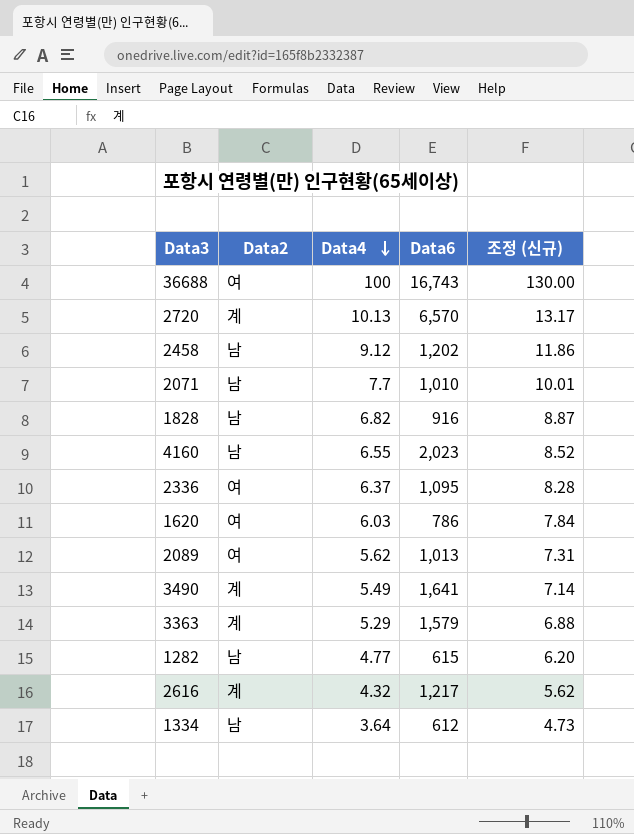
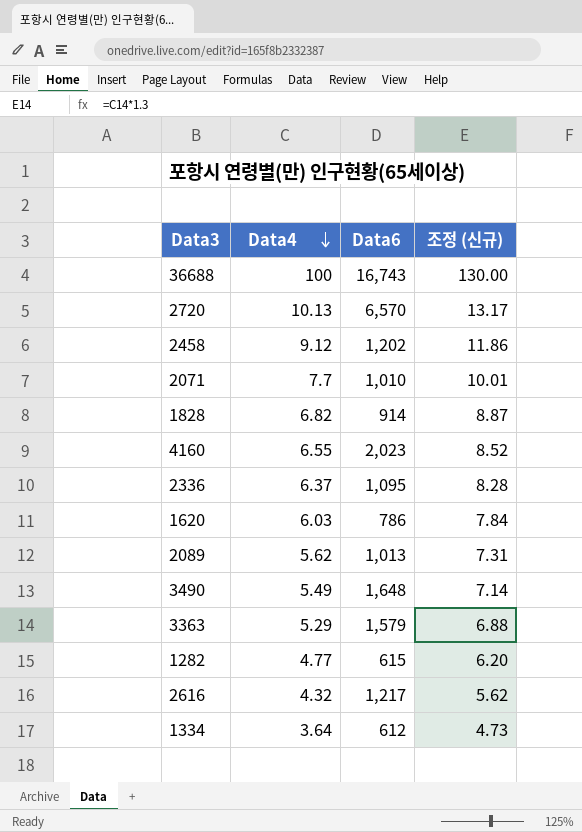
column Data2 | position: 2 -> none
1828 | Data6: 916 -> 914
3490 | Data6: 1,641 -> 1,648

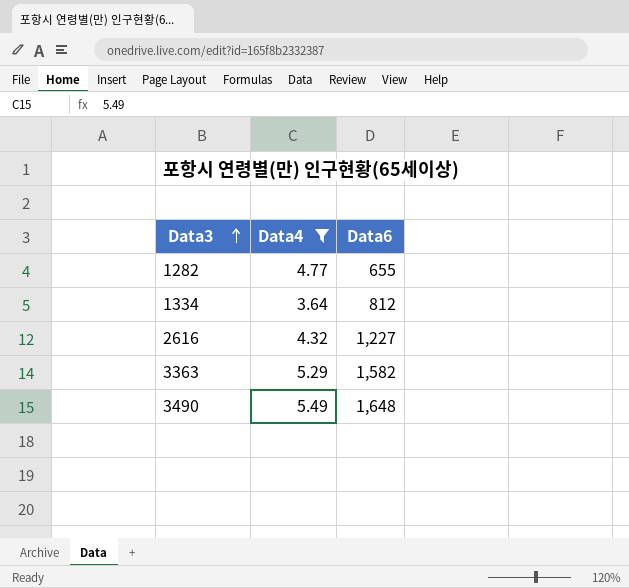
filter: none -> Data4 <= 5.49
row order: Data4 descending -> Data3 ascending
column 조정 (신규) | formula: [Data4] * 1.3 -> none
1282 | Data6: 615 -> 655
1334 | Data6: 612 -> 812
2616 | Data6: 1,217 -> 1,227
3363 | Data6: 1,579 -> 1,582

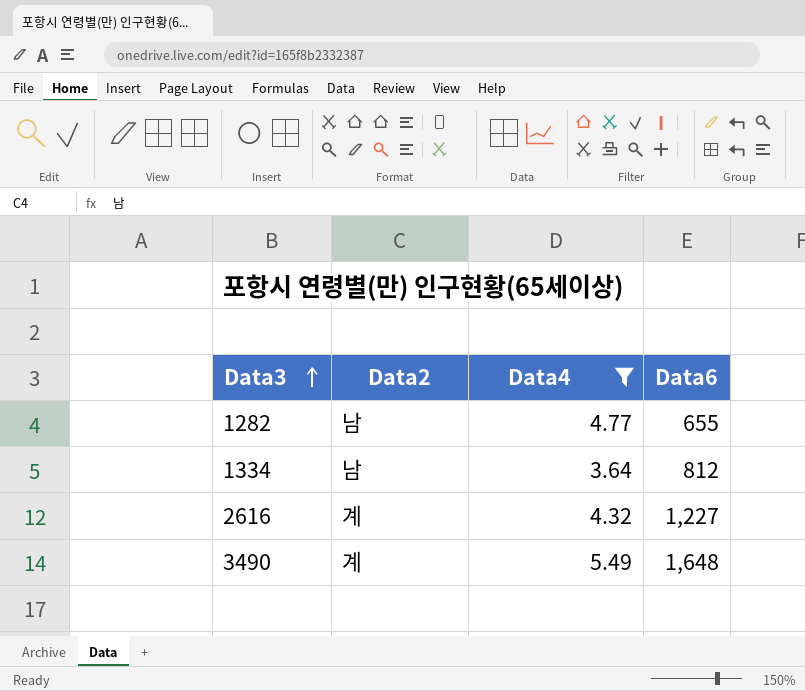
column Data2 | position: none -> 2
row 3363: 5.29 | 1,582 -> none

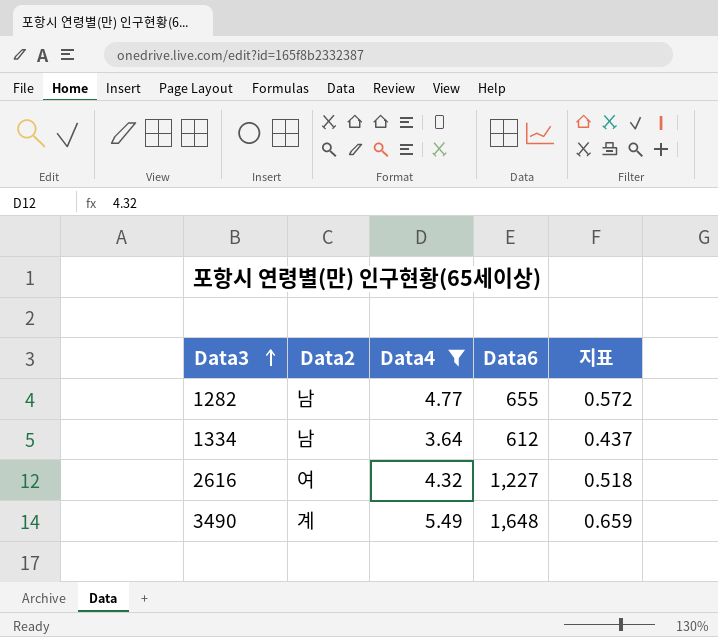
column 지표 | formula: none -> [Data4] * 0.12
1334 | Data6: 812 -> 612
2616 | Data2: 계 -> 여

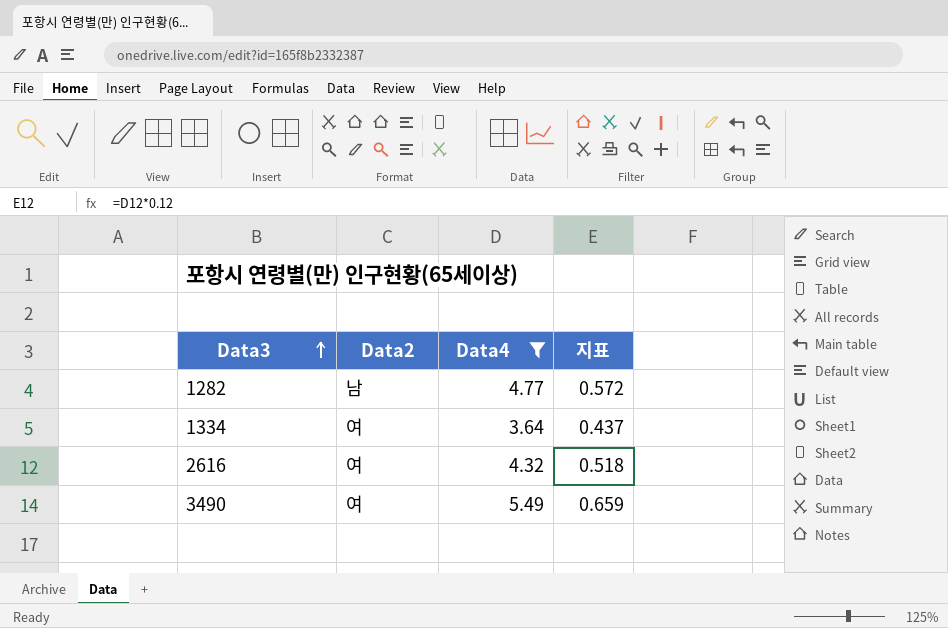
column Data6 | position: 4 -> none
1334 | Data2: 남 -> 여
3490 | Data2: 계 -> 여

